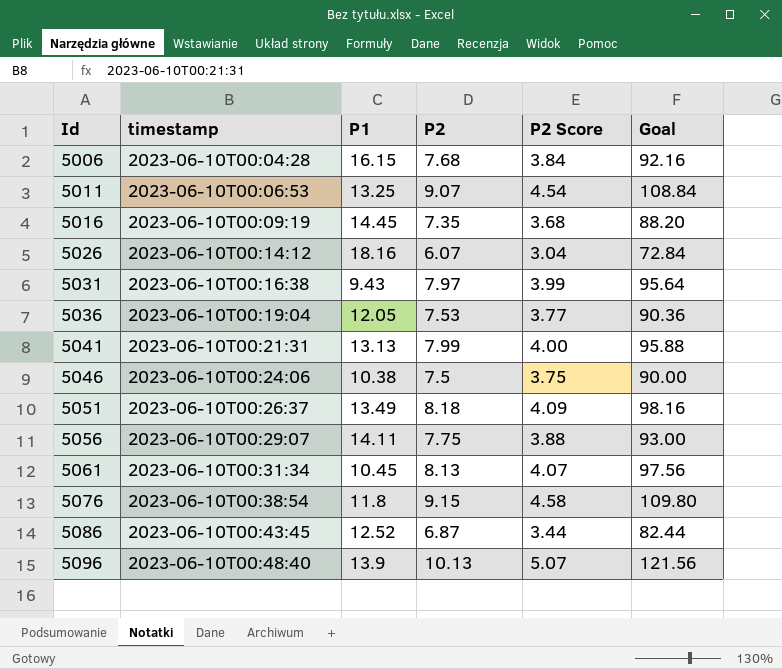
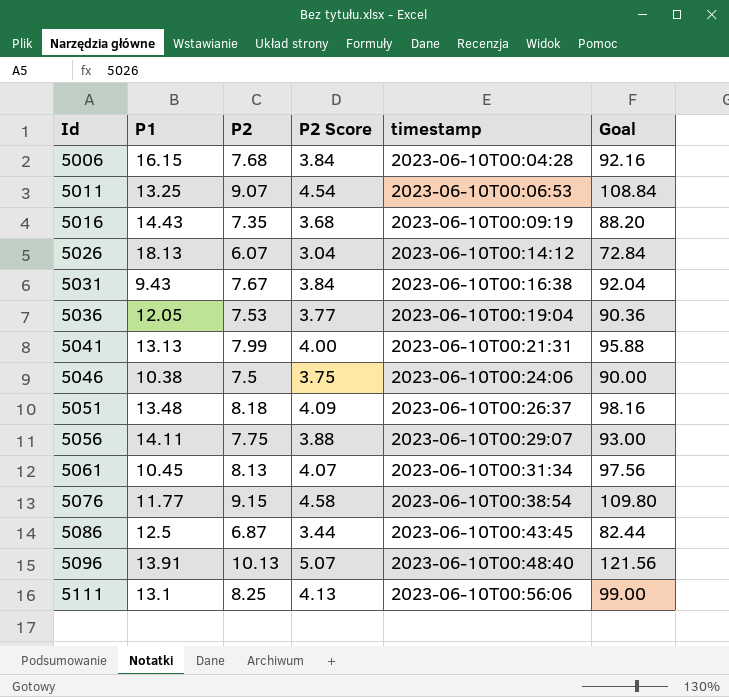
column timestamp | position: 2 -> 5
5016 | P1: 14.45 -> 14.43
5026 | P1: 18.16 -> 18.13
5031 | P2: 7.97 -> 7.67
5031 | P2 Score: 3.99 -> 3.84
5031 | Goal: 95.64 -> 92.04
5051 | P1: 13.49 -> 13.48
5076 | P1: 11.8 -> 11.77
5086 | P1: 12.52 -> 12.5
5096 | P1: 13.9 -> 13.91
row 5111: none -> 13.1 | 8.25 | 4.13 | 2023-06-10T00:56:06 | 99.00

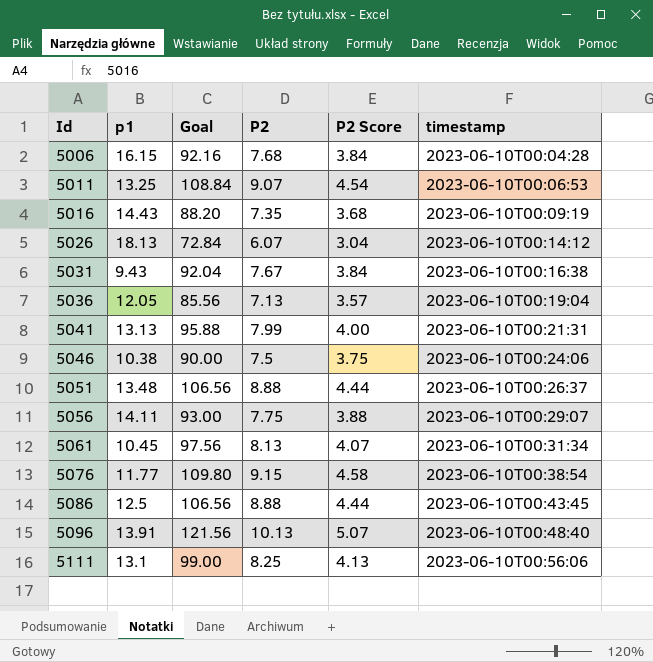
column name: P1 -> p1
column Goal | position: 6 -> 3
5036 | Goal: 90.36 -> 85.56
5036 | P2: 7.53 -> 7.13
5036 | P2 Score: 3.77 -> 3.57
5051 | Goal: 98.16 -> 106.56
5051 | P2: 8.18 -> 8.88
5051 | P2 Score: 4.09 -> 4.44
5086 | Goal: 82.44 -> 106.56
5086 | P2: 6.87 -> 8.88
5086 | P2 Score: 3.44 -> 4.44

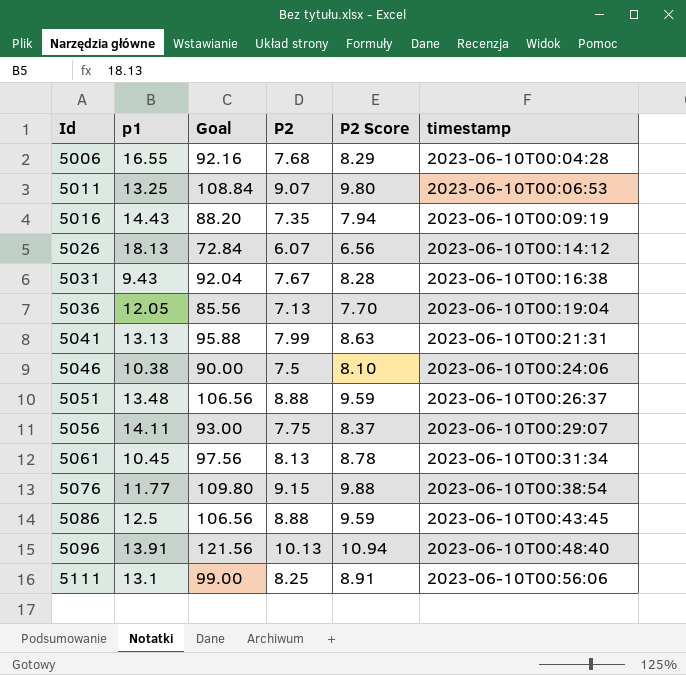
column P2 Score | formula: [P2] * 0.5 -> [P2] * 1.08
5006 | p1: 16.15 -> 16.55

